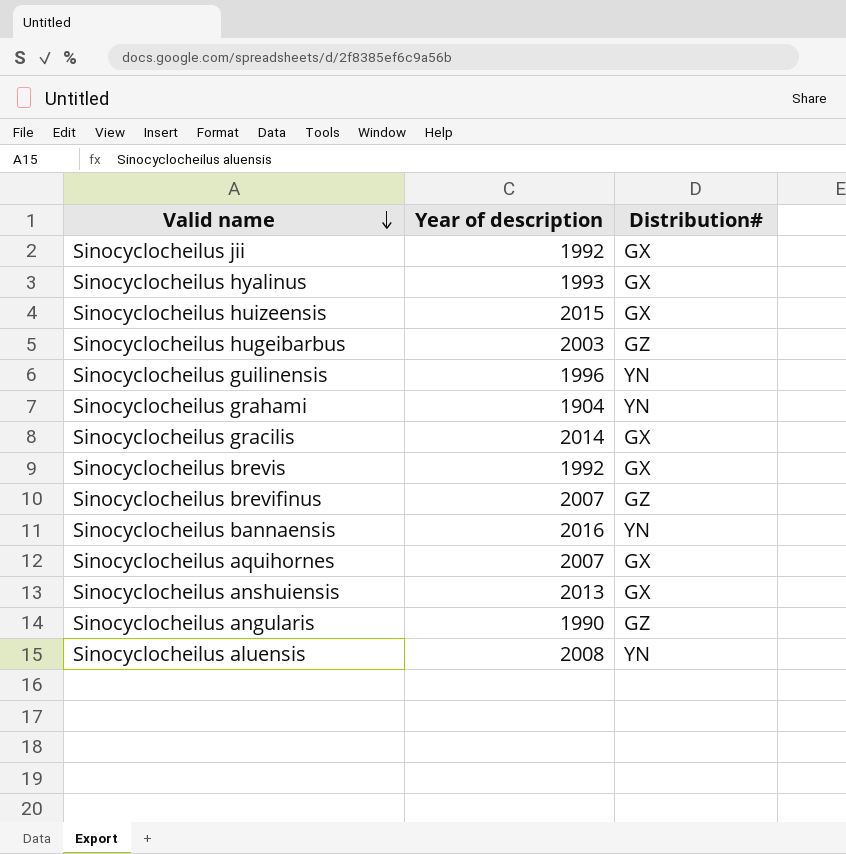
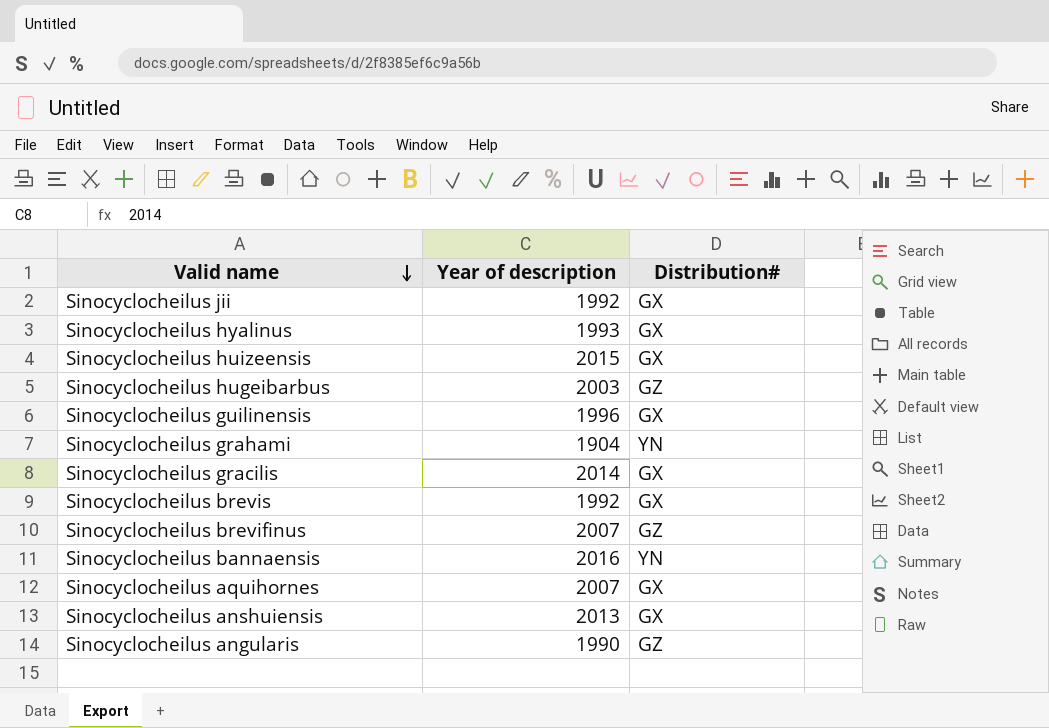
row Sinocyclocheilus aluensis: 2008 | YN -> none
Sinocyclocheilus guilinensis | Distribution#: YN -> GX

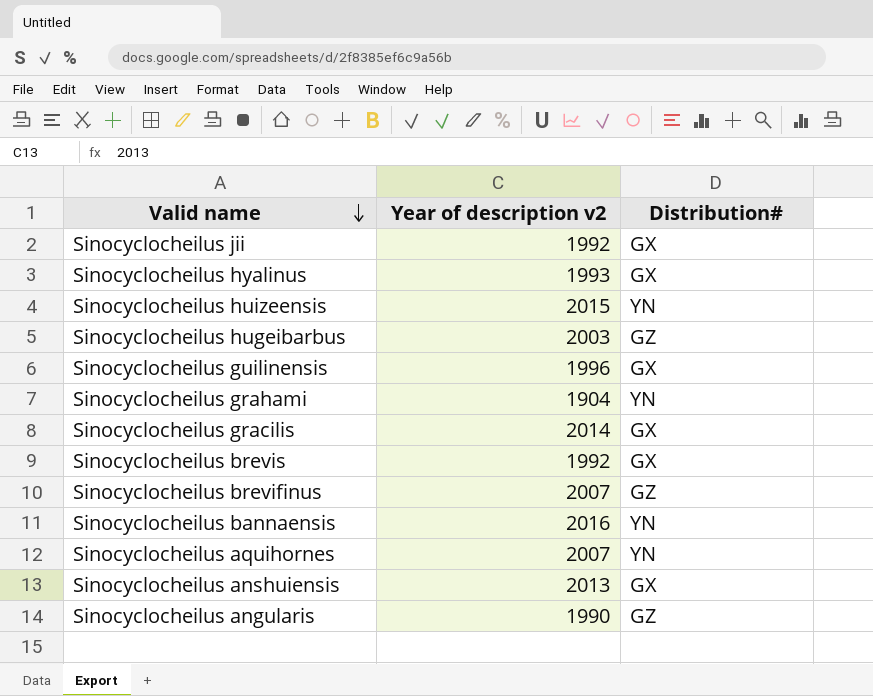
column name: Year of description -> Year of description v2
Sinocyclocheilus huizeensis | Distribution#: GX -> YN
Sinocyclocheilus aquihornes | Distribution#: GX -> YN

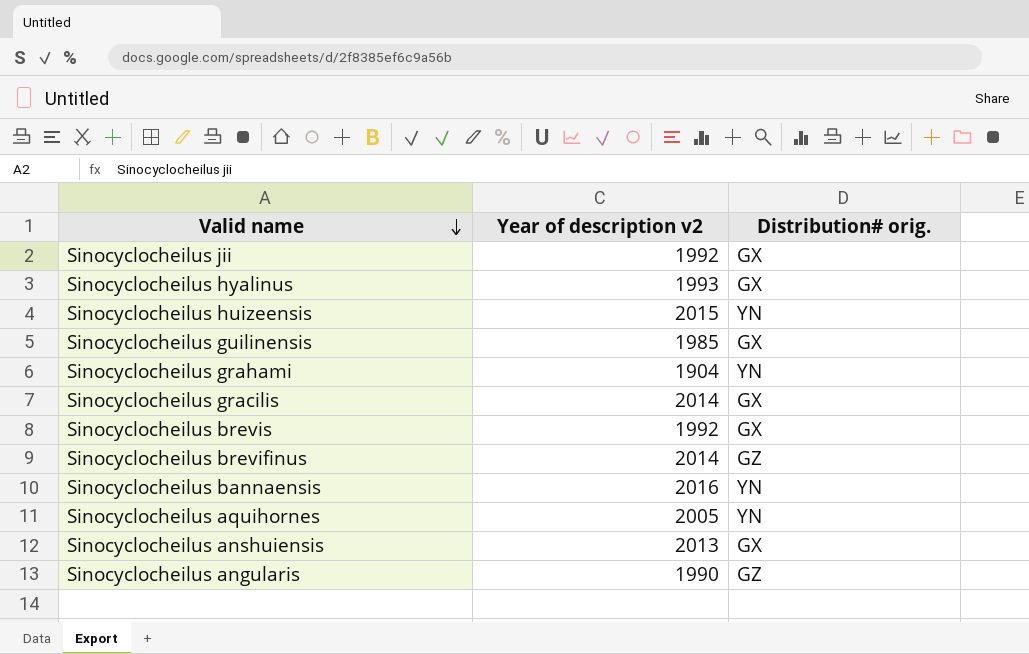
column name: Distribution# -> Distribution# orig.
row Sinocyclocheilus hugeibarbus: 2003 | GZ -> none
Sinocyclocheilus guilinensis | Year of description v2: 1996 -> 1985
Sinocyclocheilus brevifinus | Year of description v2: 2007 -> 2014
Sinocyclocheilus aquihornes | Year of description v2: 2007 -> 2005

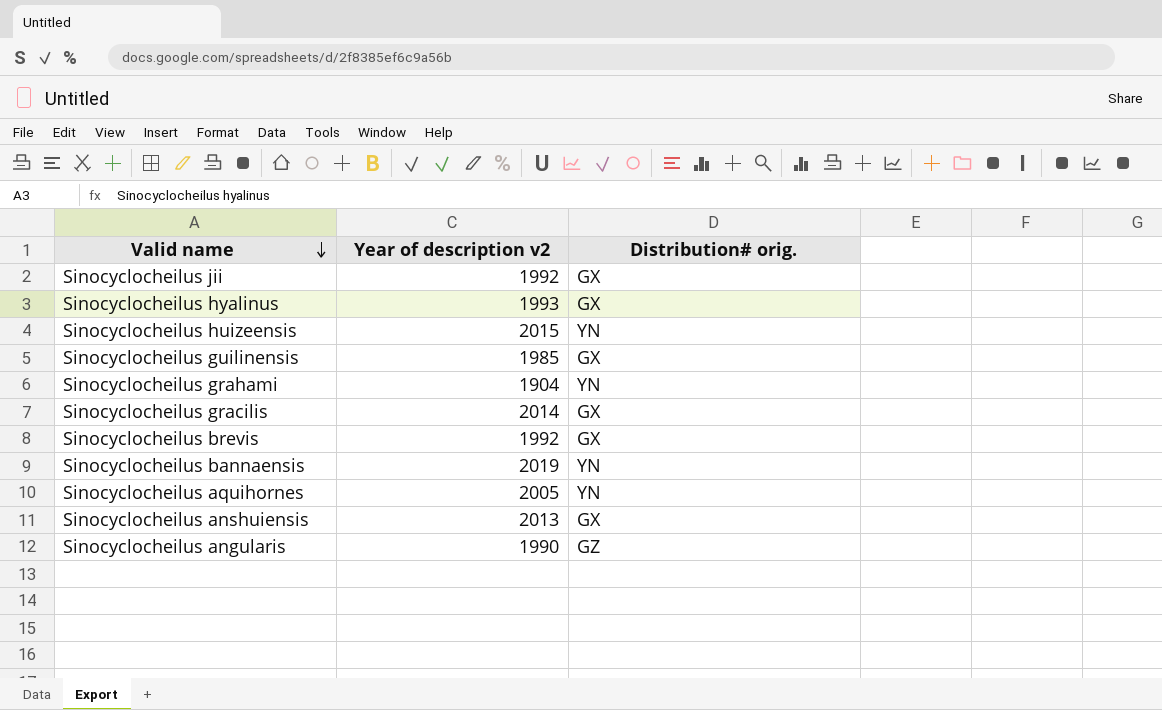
row Sinocyclocheilus brevifinus: 2014 | GZ -> none
Sinocyclocheilus bannaensis | Year of description v2: 2016 -> 2019

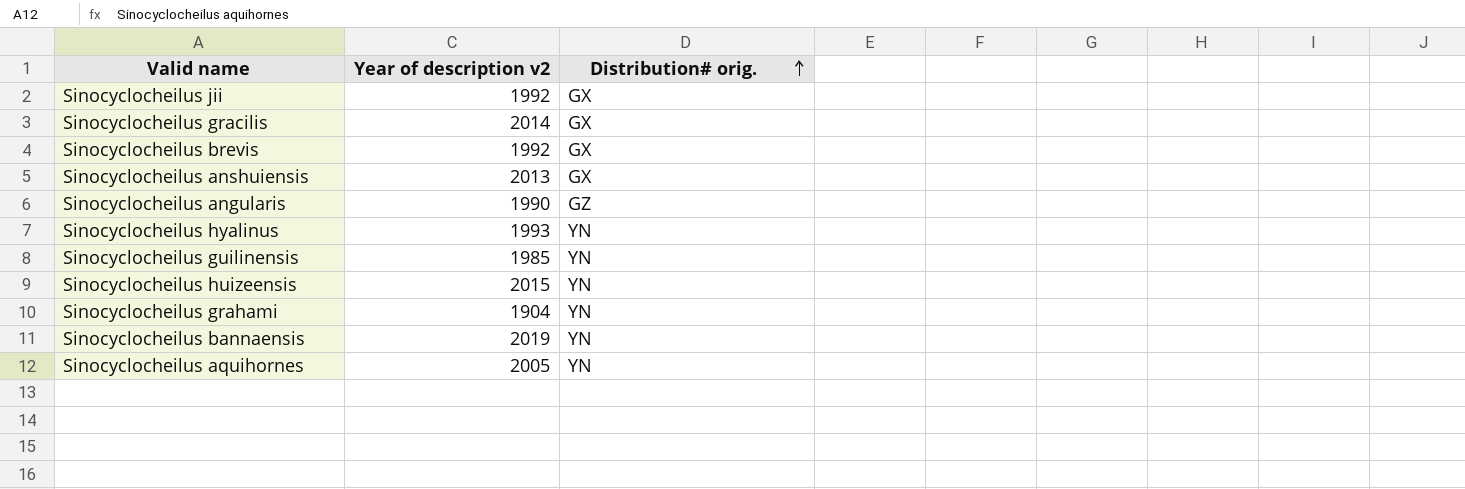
row order: Valid name descending -> Distribution# orig. ascending
Sinocyclocheilus hyalinus | Distribution# orig.: GX -> YN
Sinocyclocheilus guilinensis | Distribution# orig.: GX -> YN

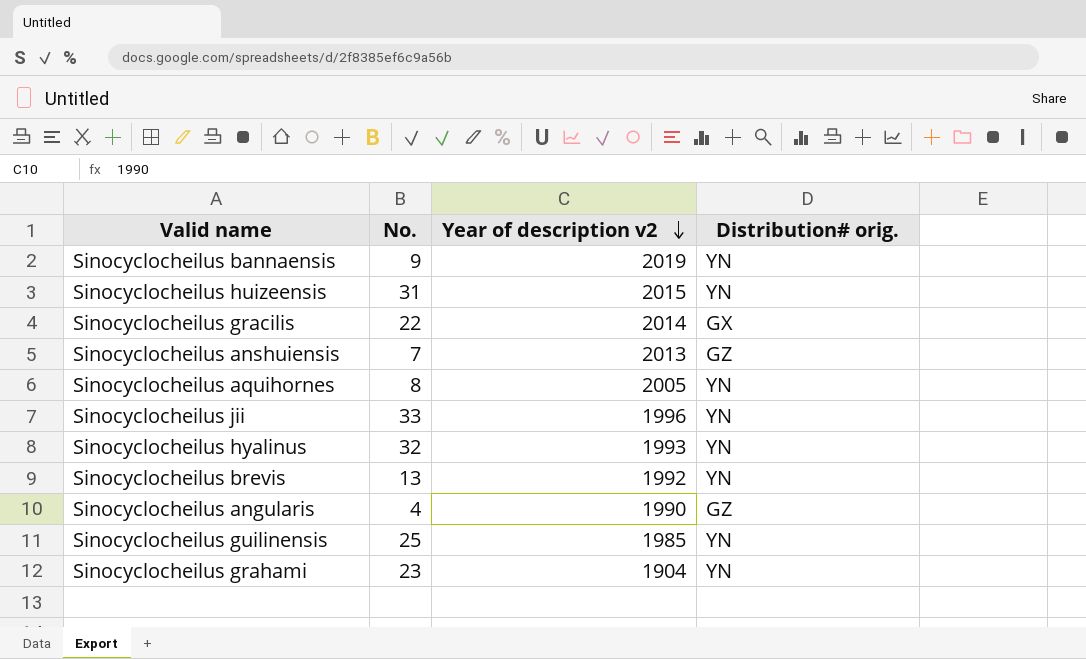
row order: Distribution# orig. ascending -> Year of description v2 descending
column No. | position: none -> 2
Sinocyclocheilus anshuiensis | Distribution# orig.: GX -> GZ
Sinocyclocheilus jii | Year of description v2: 1992 -> 1996
Sinocyclocheilus jii | Distribution# orig.: GX -> YN
Sinocyclocheilus brevis | Distribution# orig.: GX -> YN

